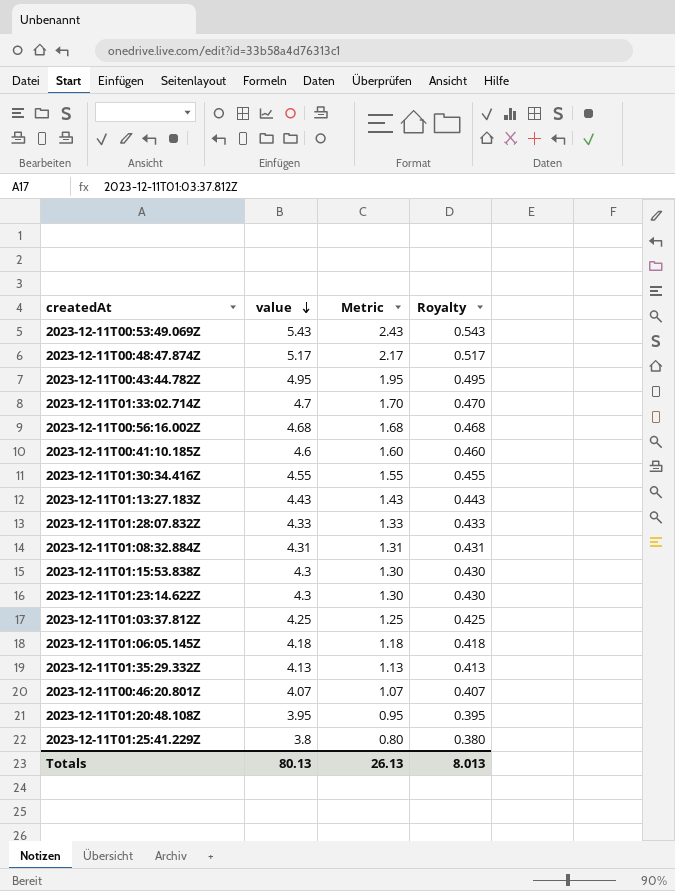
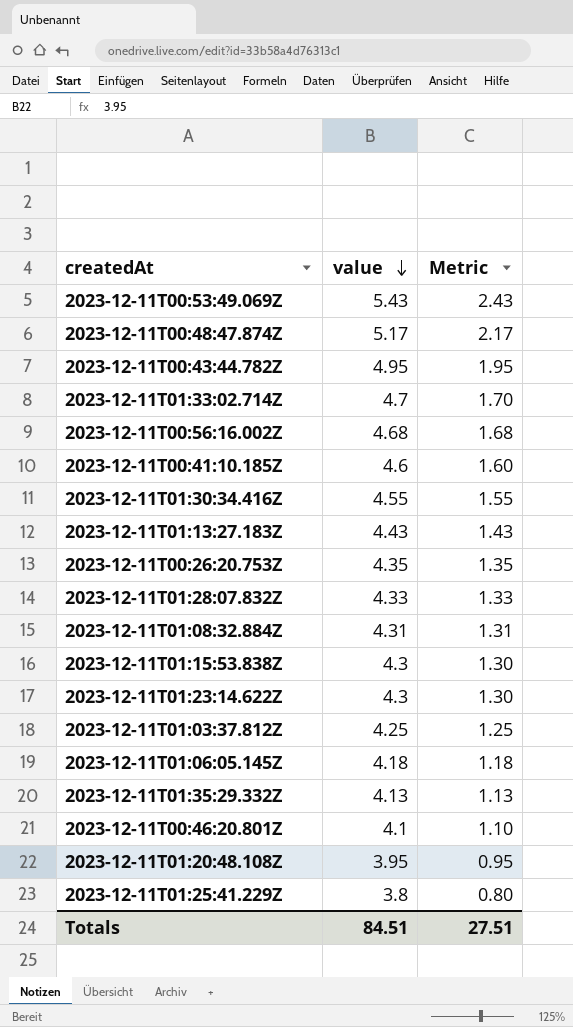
column Royalty | formula: [value] * 0.1 -> none
row 2023-12-11T00:26:20.753Z: none -> 4.35 | 1.35
2023-12-11T00:46:20.801Z | value: 4.07 -> 4.1
2023-12-11T00:46:20.801Z | Metric: 1.07 -> 1.10
Totals | value: 80.13 -> 84.51
Totals | Metric: 26.13 -> 27.51

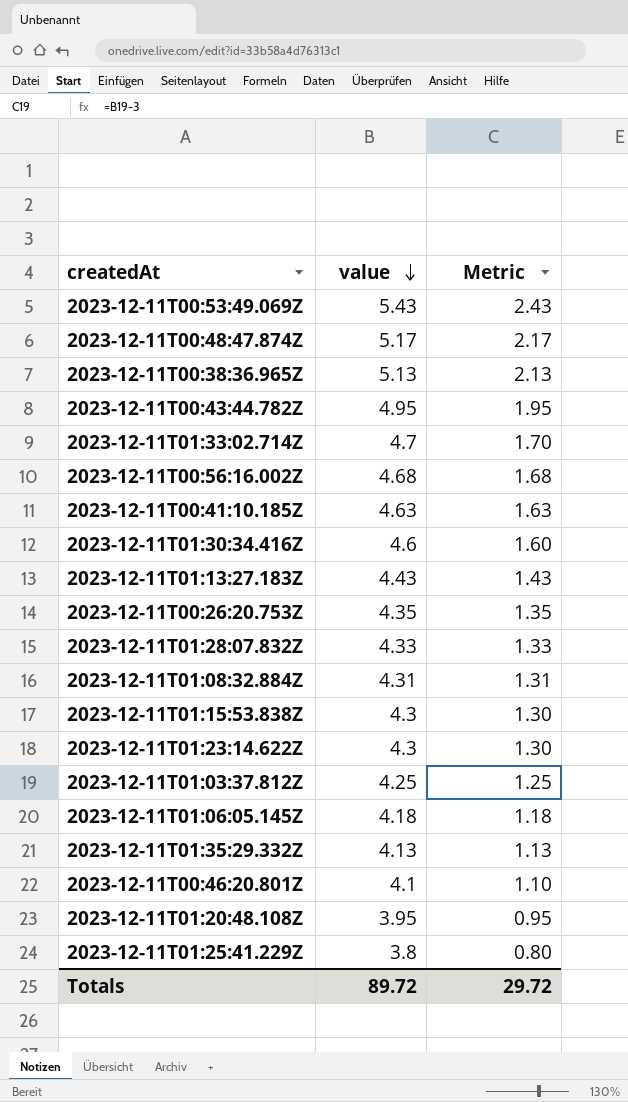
row 2023-12-11T00:38:36.965Z: none -> 5.13 | 2.13
2023-12-11T00:41:10.185Z | value: 4.6 -> 4.63
2023-12-11T00:41:10.185Z | Metric: 1.60 -> 1.63
2023-12-11T01:30:34.416Z | value: 4.55 -> 4.6
2023-12-11T01:30:34.416Z | Metric: 1.55 -> 1.60
Totals | value: 84.51 -> 89.72
Totals | Metric: 27.51 -> 29.72

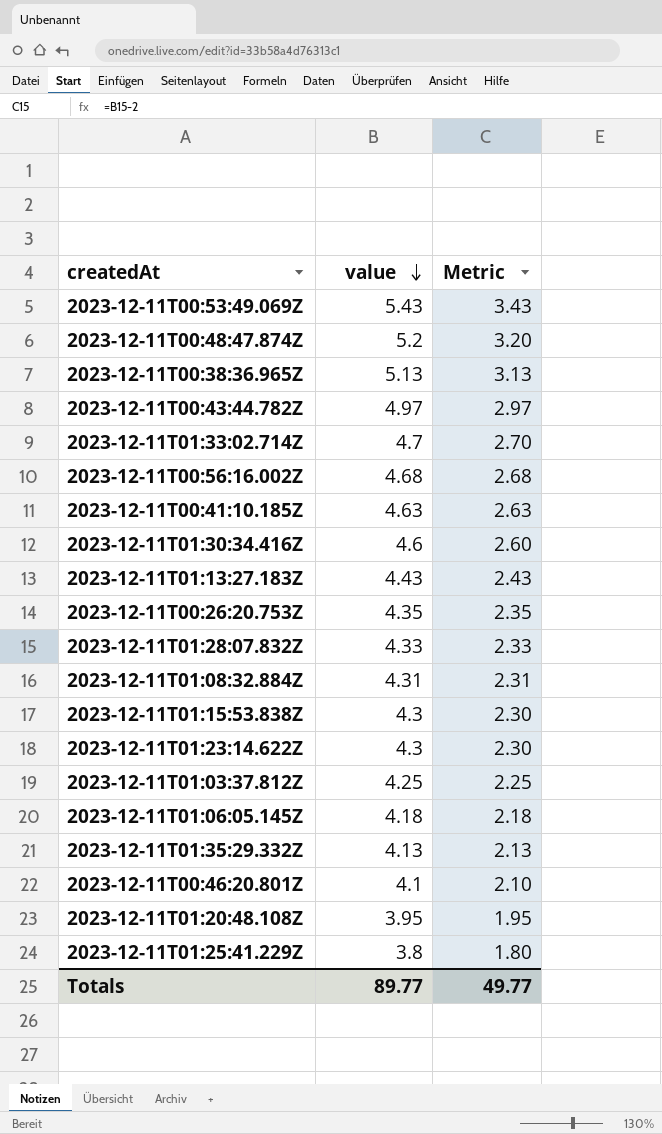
column Metric | formula: [value] - 3 -> [value] - 2
2023-12-11T00:48:47.874Z | value: 5.17 -> 5.2
2023-12-11T00:43:44.782Z | value: 4.95 -> 4.97
Totals | value: 89.72 -> 89.77
Totals | Metric: 29.72 -> 49.77

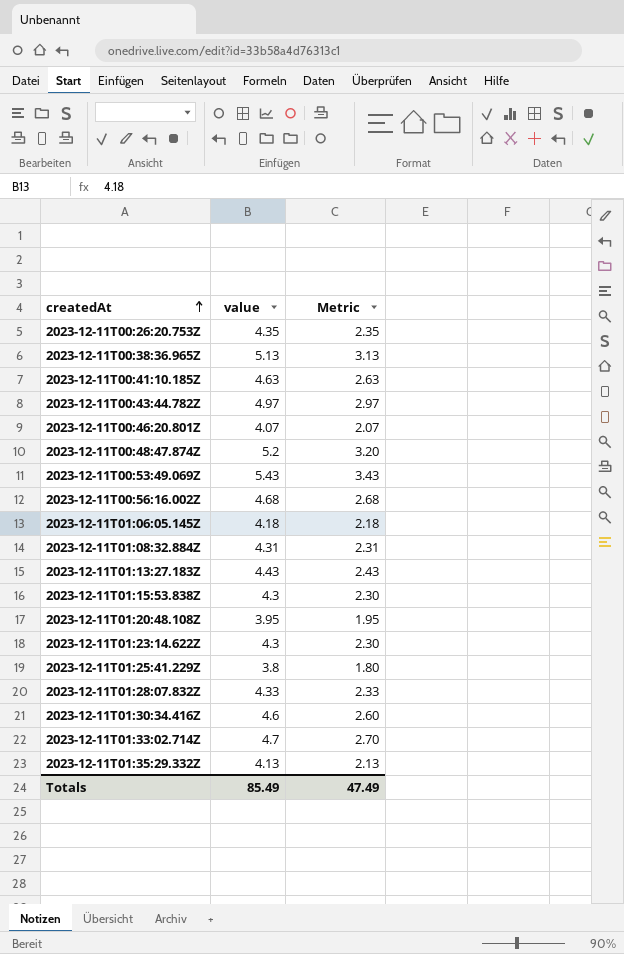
row order: value descending -> createdAt ascending
row 2023-12-11T01:03:37.812Z: 4.25 | 2.25 -> none
2023-12-11T00:46:20.801Z | value: 4.1 -> 4.07
2023-12-11T00:46:20.801Z | Metric: 2.10 -> 2.07
Totals | value: 89.77 -> 85.49
Totals | Metric: 49.77 -> 47.49

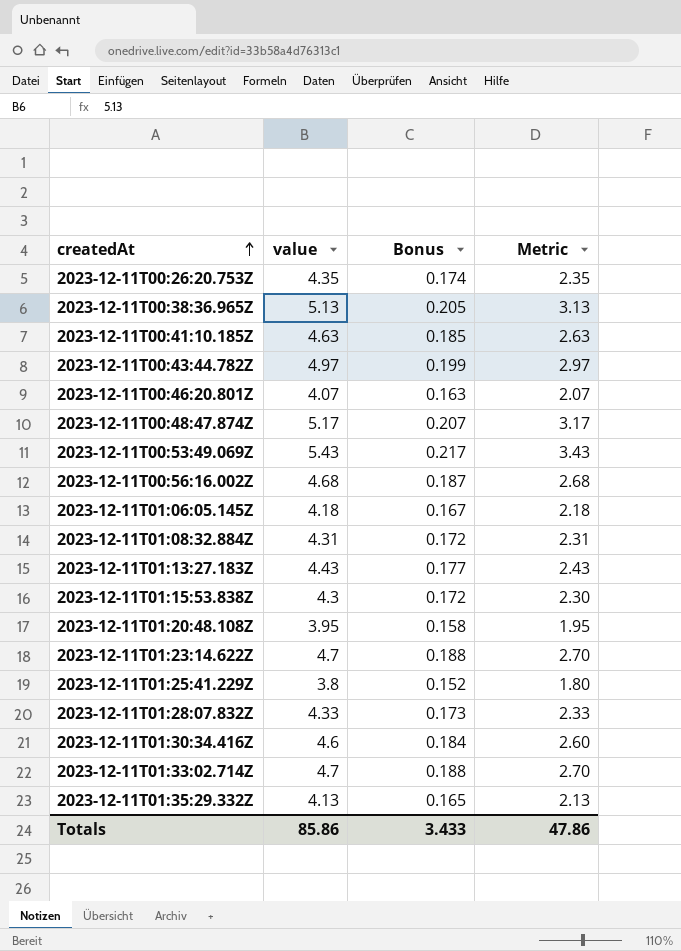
column Bonus | formula: none -> [value] * 0.04
2023-12-11T00:48:47.874Z | value: 5.2 -> 5.17
2023-12-11T00:48:47.874Z | Metric: 3.20 -> 3.17
2023-12-11T01:23:14.622Z | value: 4.3 -> 4.7
2023-12-11T01:23:14.622Z | Metric: 2.30 -> 2.70
Totals | value: 85.49 -> 85.86
Totals | Metric: 47.49 -> 47.86

